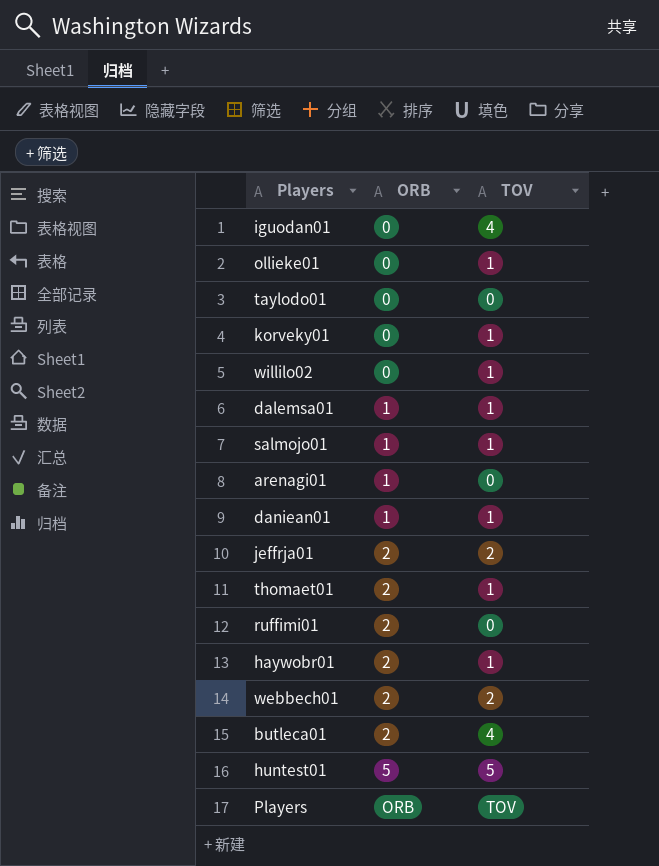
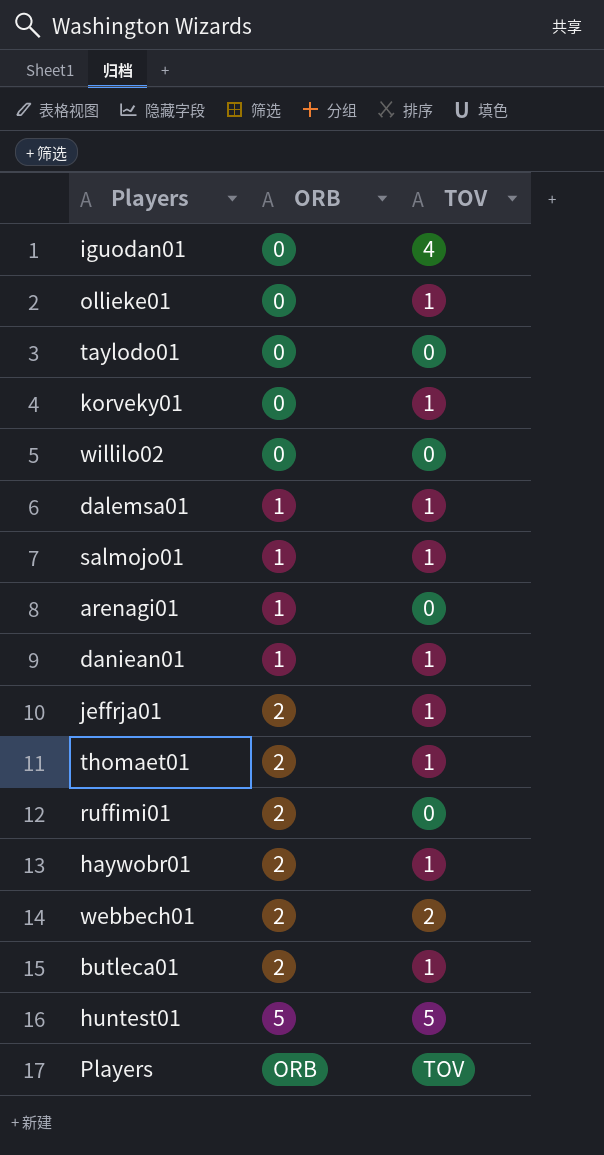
willilo02 | TOV: 1 -> 0
jeffrja01 | TOV: 2 -> 1
butleca01 | TOV: 4 -> 1

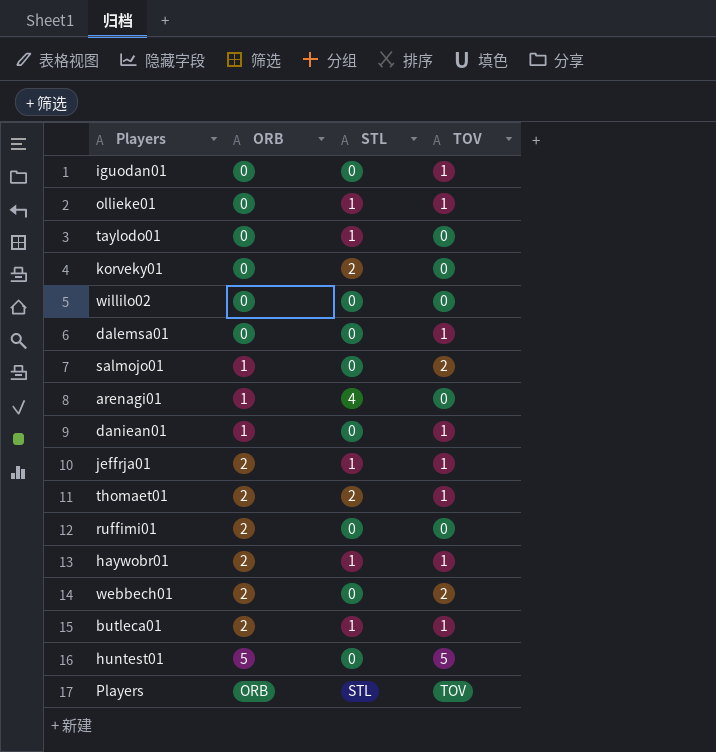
column STL | position: none -> 3
iguodan01 | TOV: 4 -> 1
korveky01 | TOV: 1 -> 0
dalemsa01 | ORB: 1 -> 0
salmojo01 | TOV: 1 -> 2

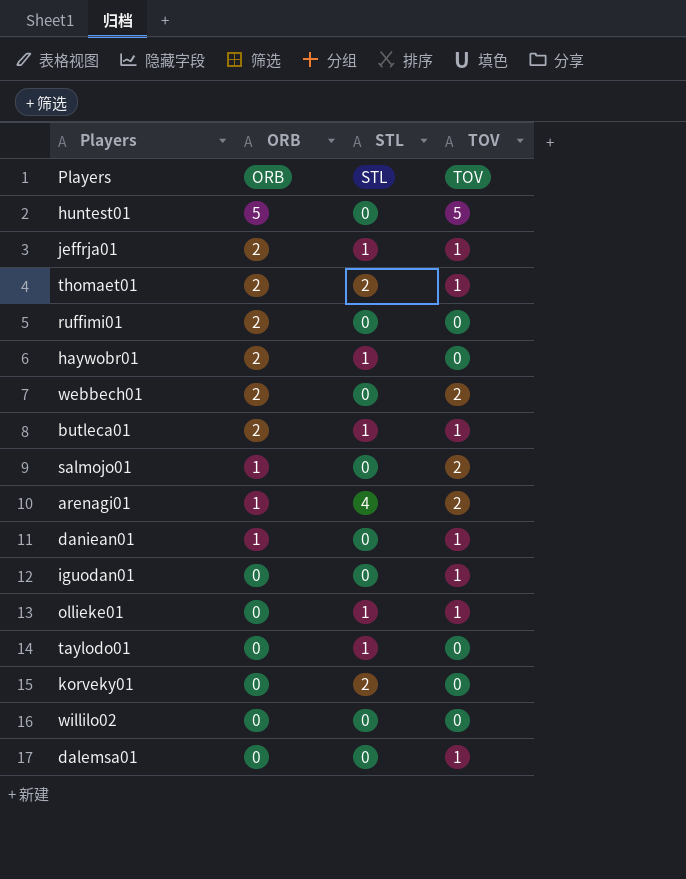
row order: ORB ascending -> ORB descending
haywobr01 | TOV: 1 -> 0
arenagi01 | TOV: 0 -> 2

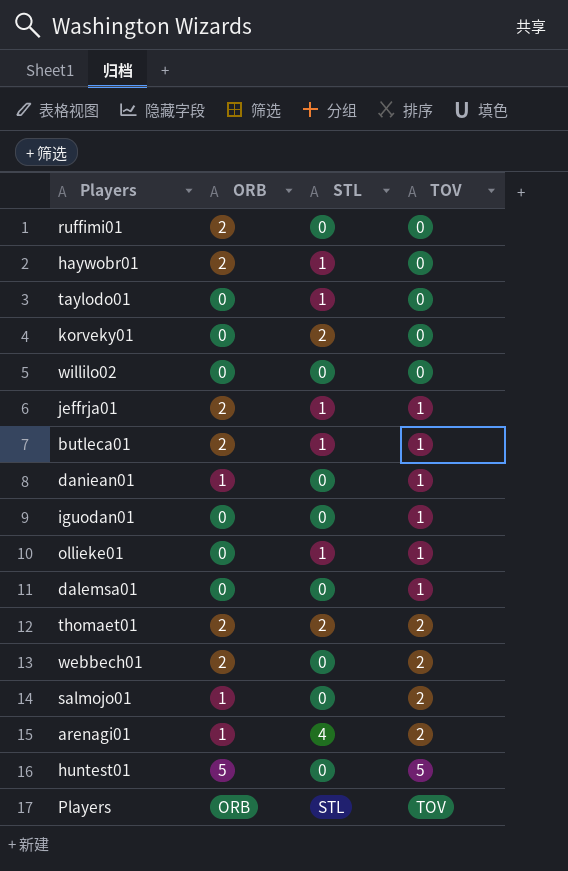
row order: ORB descending -> TOV ascending
thomaet01 | TOV: 1 -> 2

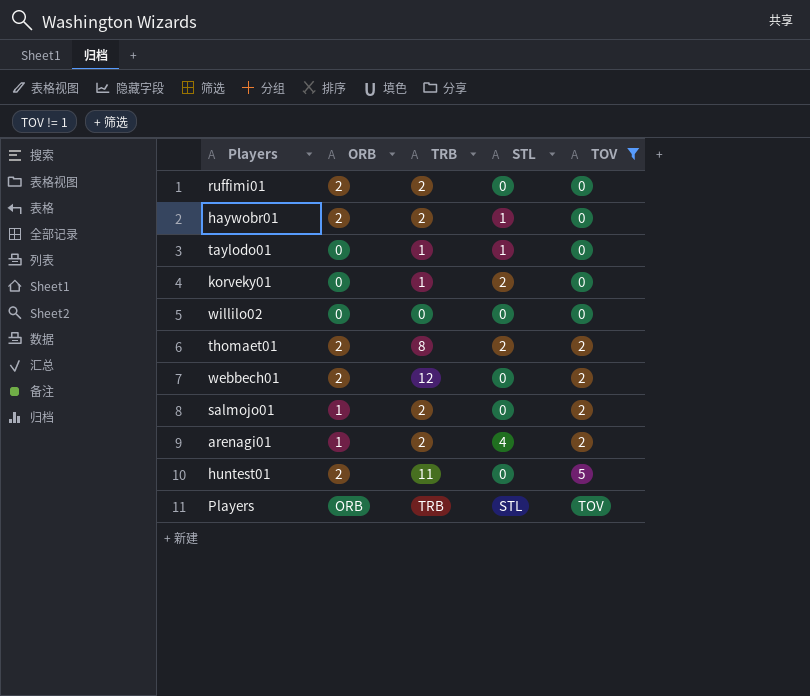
filter: none -> TOV != 1
column TRB | position: none -> 3
huntest01 | ORB: 5 -> 2

